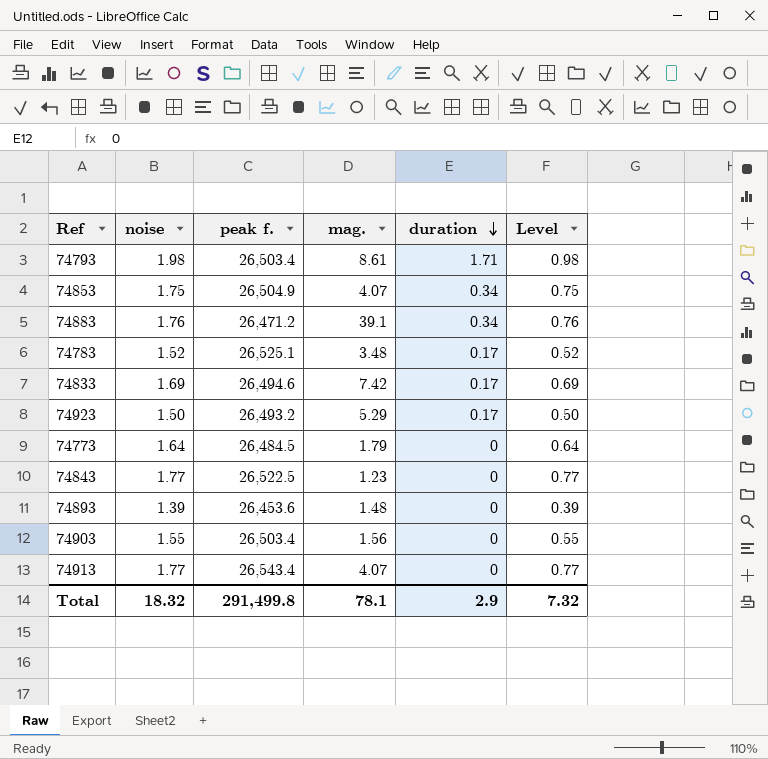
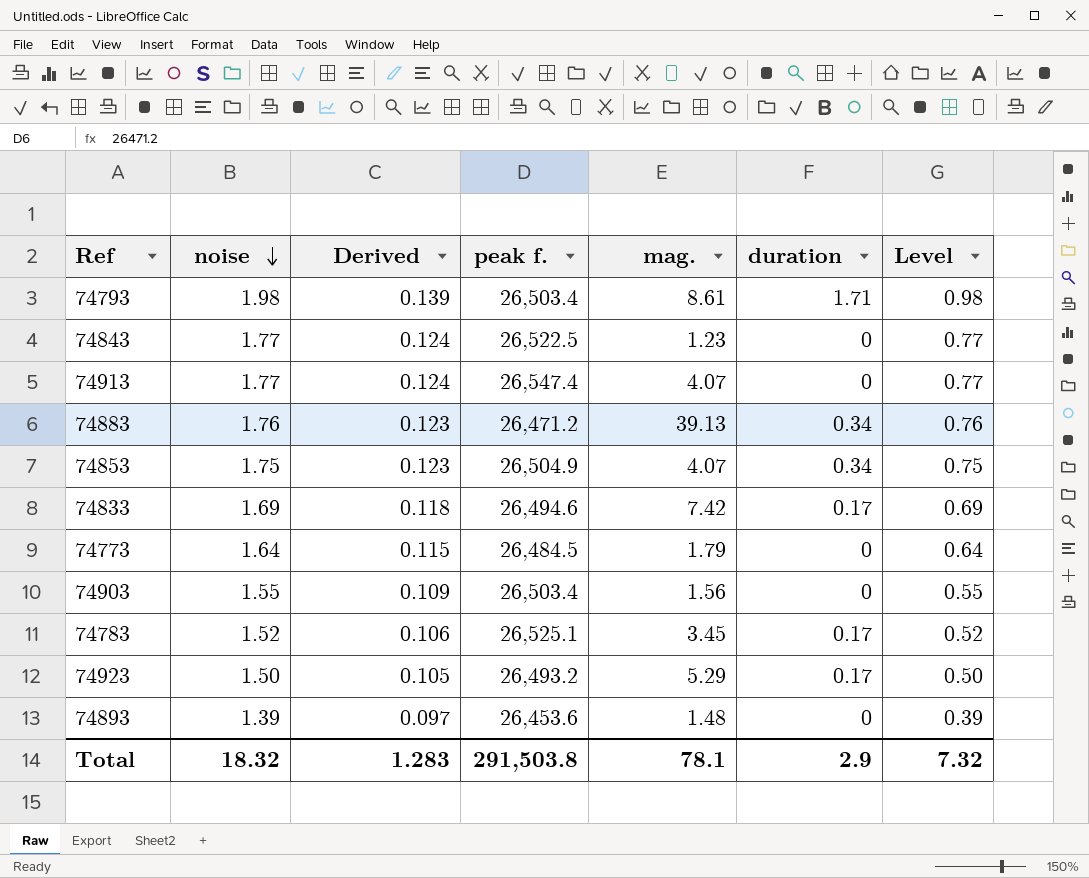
row order: duration descending -> noise descending
column Derived | formula: none -> [noise] * 0.07
74913 | peak f.: 26,543.4 -> 26,547.4
74883 | mag.: 39.1 -> 39.13
74783 | mag.: 3.48 -> 3.45
Total | peak f.: 291,499.8 -> 291,503.8

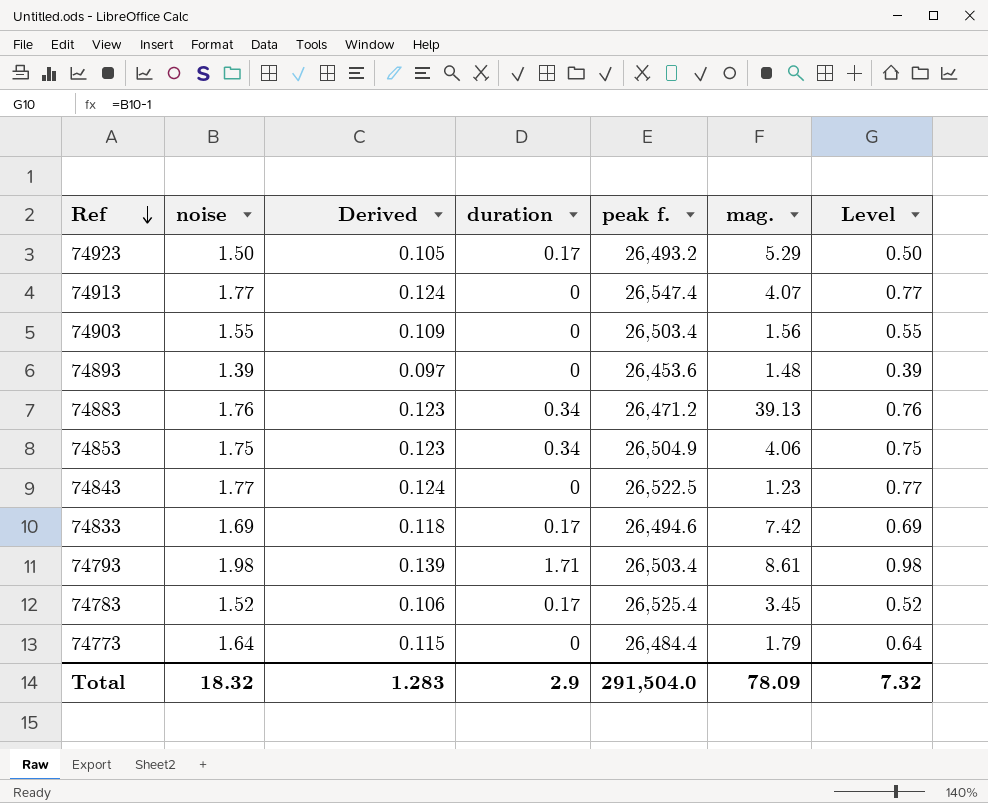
row order: noise descending -> Ref descending
column duration | position: 6 -> 4
74853 | mag.: 4.07 -> 4.06
74783 | peak f.: 26,525.1 -> 26,525.4
74773 | peak f.: 26,484.5 -> 26,484.4
Total | peak f.: 291,503.8 -> 291,504.0
Total | mag.: 78.1 -> 78.09

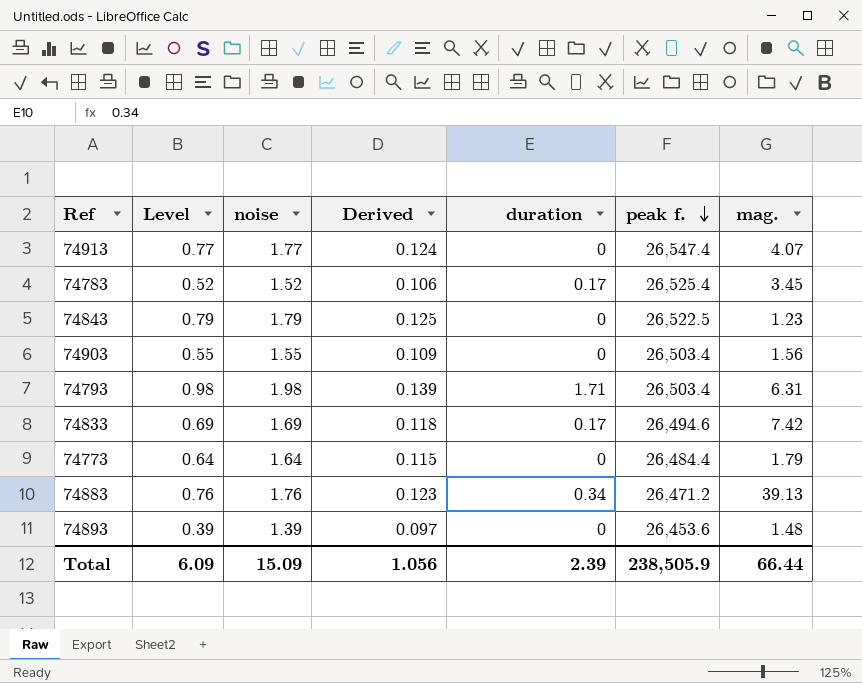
row order: Ref descending -> peak f. descending
column Level | position: 7 -> 2
row 74923: 1.50 | 0.105 | 0.17 | 26,493.2 | 5.29 | 0.50 -> none
row 74853: 1.75 | 0.123 | 0.34 | 26,504.9 | 4.06 | 0.75 -> none
74843 | Level: 0.77 -> 0.79
74843 | noise: 1.77 -> 1.79
74843 | Derived: 0.124 -> 0.125
74793 | mag.: 8.61 -> 6.31
Total | Level: 7.32 -> 6.09
Total | noise: 18.32 -> 15.09
Total | Derived: 1.283 -> 1.056
Total | duration: 2.9 -> 2.39
Total | peak f.: 291,504.0 -> 238,505.9
Total | mag.: 78.09 -> 66.44

